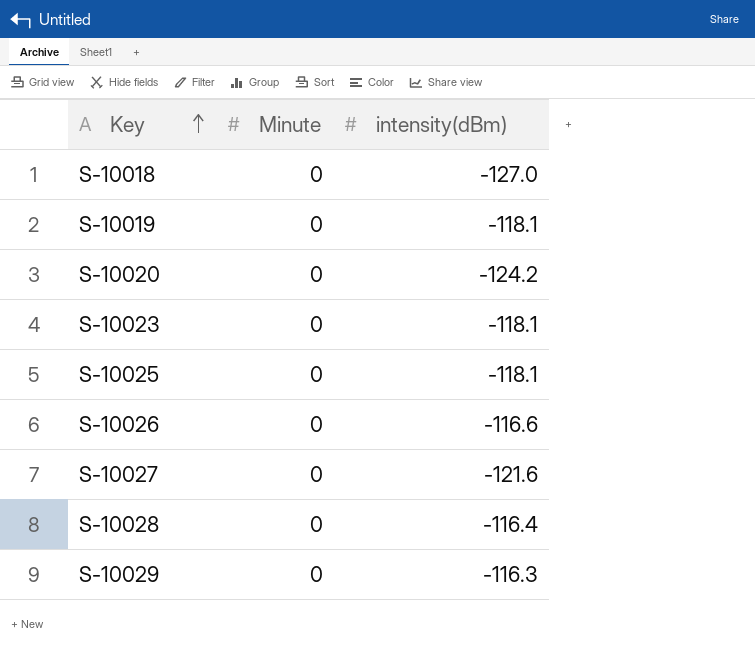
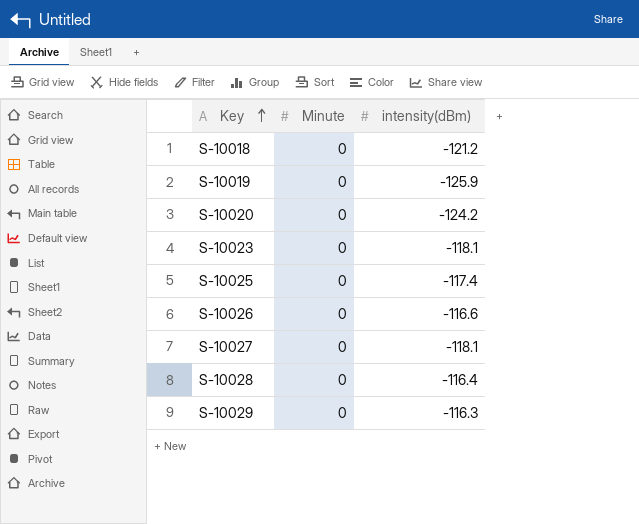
S-10018 | intensity(dBm): -127.0 -> -121.2
S-10019 | intensity(dBm): -118.1 -> -125.9
S-10025 | intensity(dBm): -118.1 -> -117.4
S-10027 | intensity(dBm): -121.6 -> -118.1

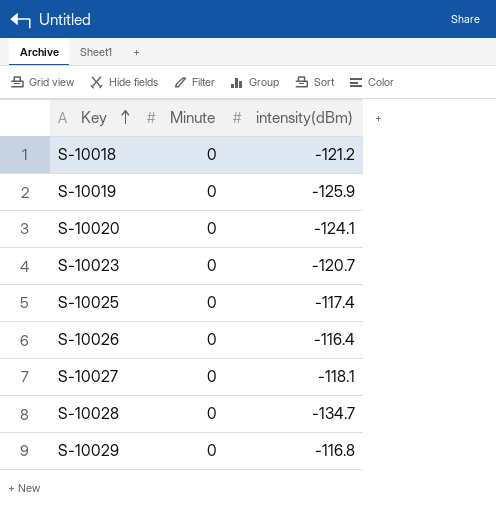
S-10020 | intensity(dBm): -124.2 -> -124.1
S-10023 | intensity(dBm): -118.1 -> -120.7
S-10026 | intensity(dBm): -116.6 -> -116.4
S-10028 | intensity(dBm): -116.4 -> -134.7
S-10029 | intensity(dBm): -116.3 -> -116.8

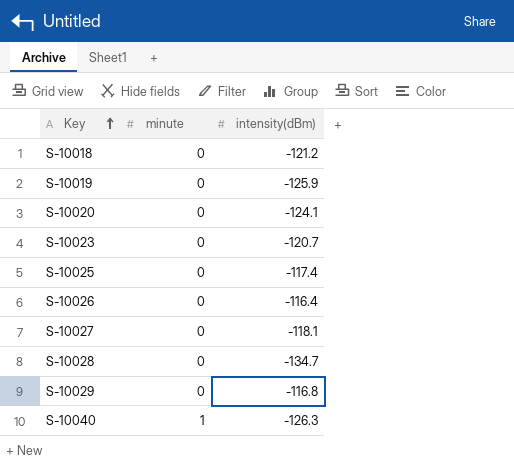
column name: Minute -> minute
row S-10040: none -> 1 | -126.3

